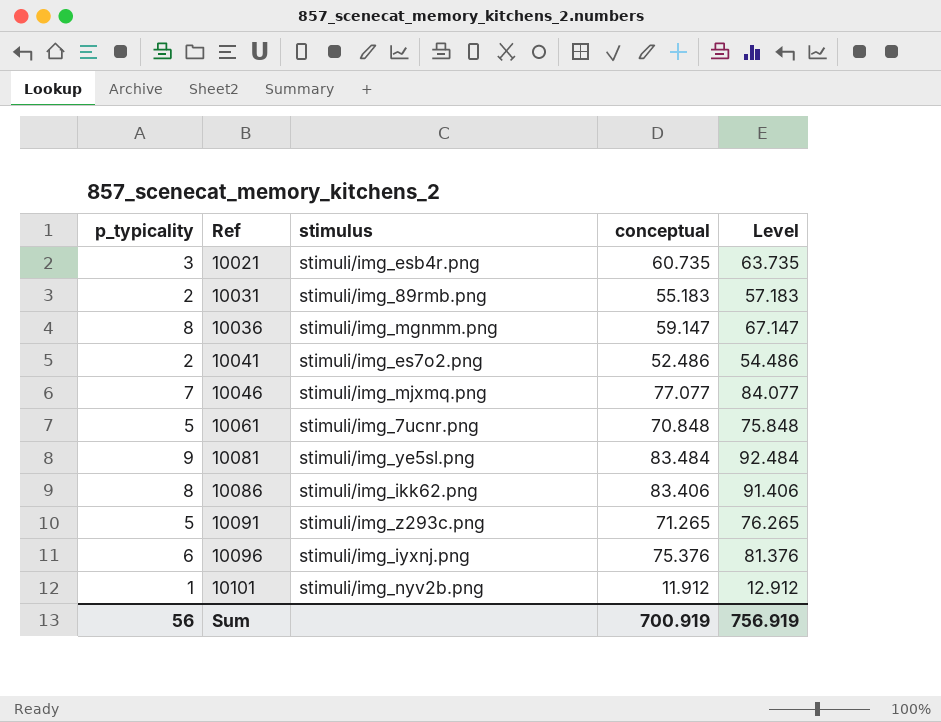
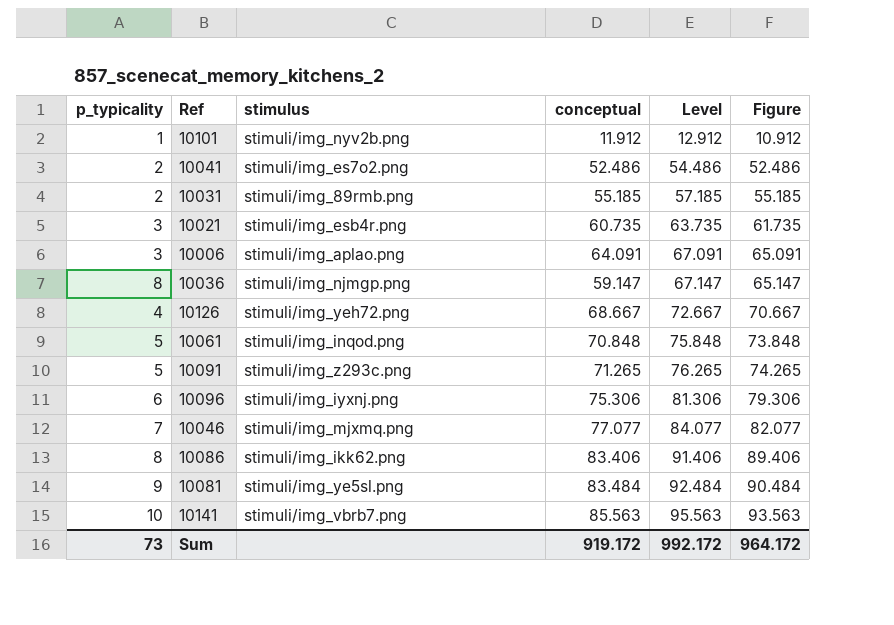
row order: Ref ascending -> Level ascending
column Figure | formula: none -> [Level] - 2
10031 | conceptual: 55.183 -> 55.185
10031 | Level: 57.183 -> 57.185
row 10006: none -> 3 | stimuli/img_aplao.png | 64.091 | 67.091 | 65.091
10036 | stimulus: stimuli/img_mgnmm.png -> stimuli/img_njmgp.png
row 10126: none -> 4 | stimuli/img_yeh72.png | 68.667 | 72.667 | 70.667
10061 | stimulus: stimuli/img_7ucnr.png -> stimuli/img_inqod.png
10096 | conceptual: 75.376 -> 75.306
10096 | Level: 81.376 -> 81.306
row 10141: none -> 10 | stimuli/img_vbrb7.png | 85.563 | 95.563 | 93.563
Sum | p_typicality: 56 -> 73
Sum | conceptual: 700.919 -> 919.172
Sum | Level: 756.919 -> 992.172

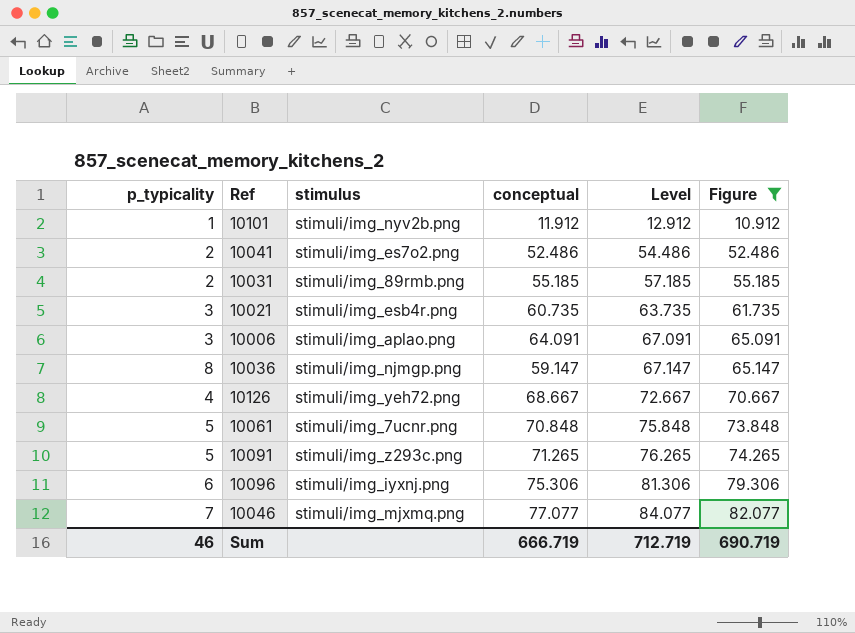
filter: none -> Figure <= 82.077
10061 | stimulus: stimuli/img_inqod.png -> stimuli/img_7ucnr.png
Sum | p_typicality: 73 -> 46
Sum | conceptual: 919.172 -> 666.719
Sum | Level: 992.172 -> 712.719
Sum | Figure: 964.172 -> 690.719

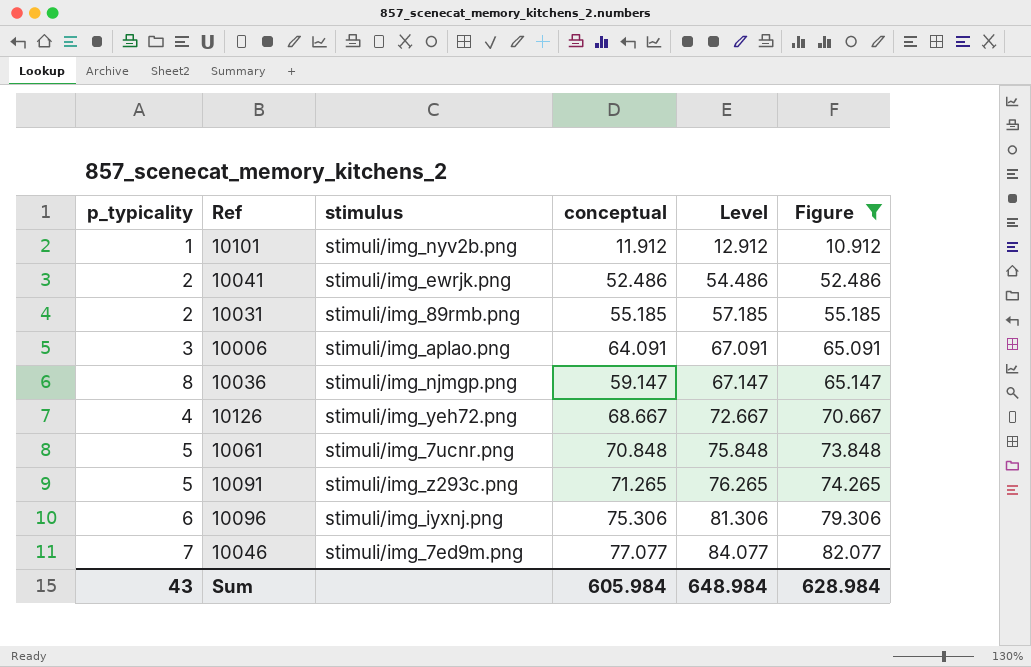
row 10021: 3 | stimuli/img_esb4r.png | 60.735 | 63.735 | 61.735 -> none
10041 | stimulus: stimuli/img_es7o2.png -> stimuli/img_ewrjk.png
10046 | stimulus: stimuli/img_mjxmq.png -> stimuli/img_7ed9m.png
Sum | p_typicality: 46 -> 43
Sum | conceptual: 666.719 -> 605.984
Sum | Level: 712.719 -> 648.984
Sum | Figure: 690.719 -> 628.984

